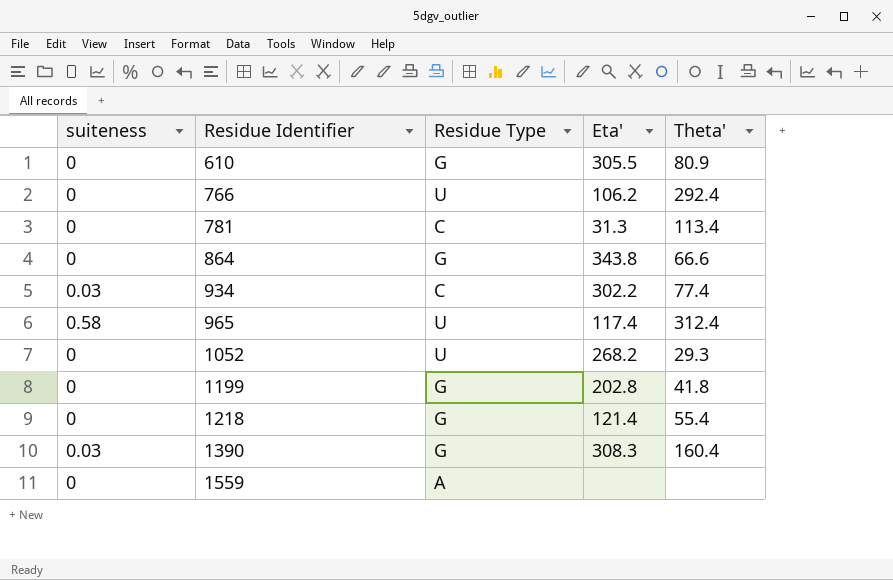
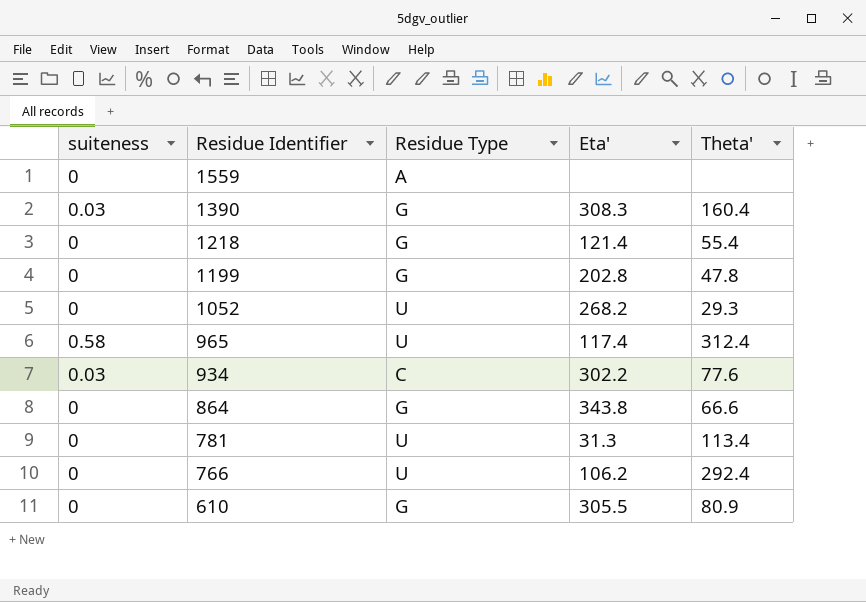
row order: Residue Identifier ascending -> Residue Identifier descending
1199 | Theta': 41.8 -> 47.8
934 | Theta': 77.4 -> 77.6
781 | Residue Type: C -> U

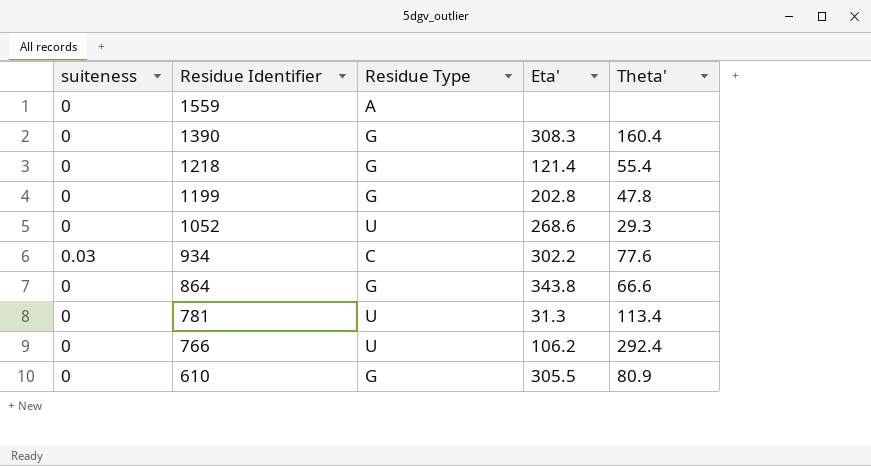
row 965: 0.58 | U | 117.4 | 312.4 -> none
1390 | suiteness: 0.03 -> 0
1052 | Eta': 268.2 -> 268.6

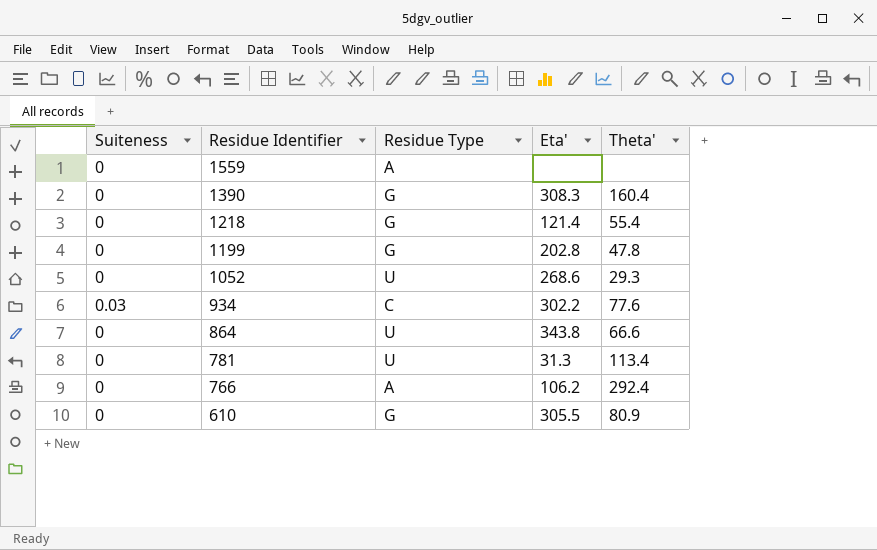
column name: suiteness -> Suiteness
864 | Residue Type: G -> U
766 | Residue Type: U -> A

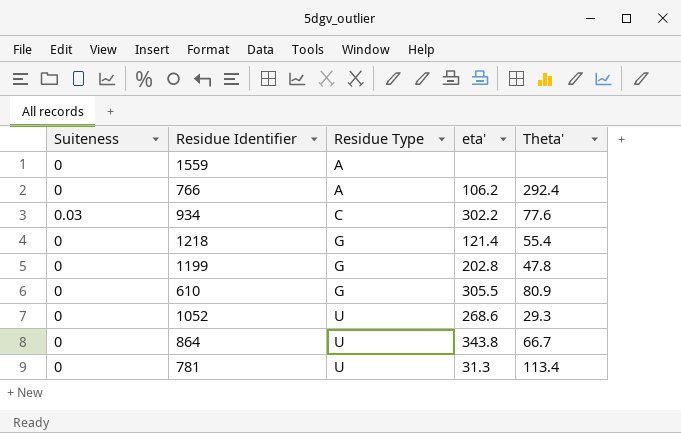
row order: Residue Identifier descending -> Residue Type ascending
column name: Eta' -> eta'
row 1390: 0 | G | 308.3 | 160.4 -> none
864 | Theta': 66.6 -> 66.7

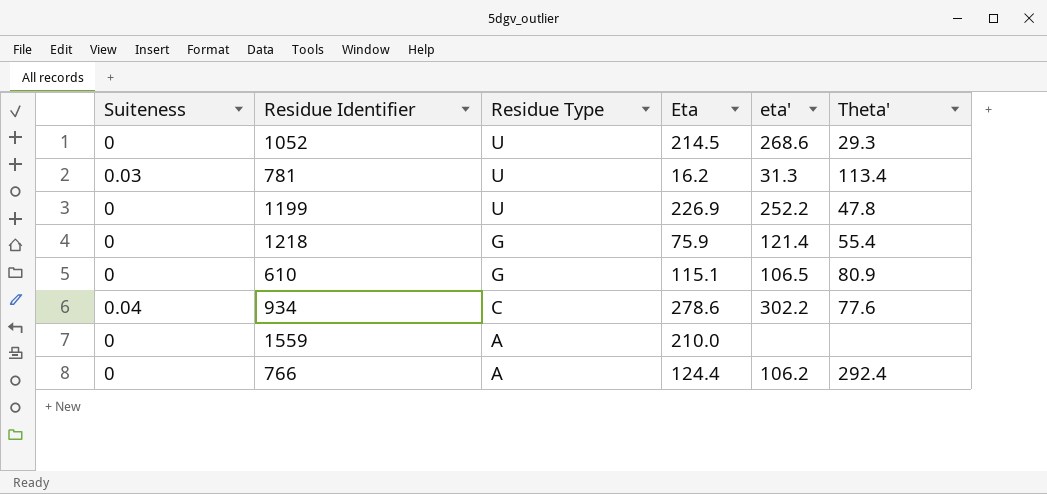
row order: Residue Type ascending -> Residue Type descending
column Eta | position: none -> 4
row 864: 0 | U | 343.8 | 66.7 -> none
781 | Suiteness: 0 -> 0.03
1199 | Residue Type: G -> U
1199 | eta': 202.8 -> 252.2
610 | eta': 305.5 -> 106.5
934 | Suiteness: 0.03 -> 0.04

